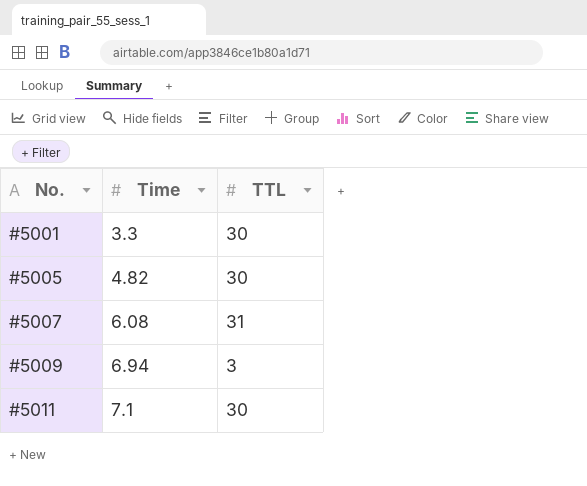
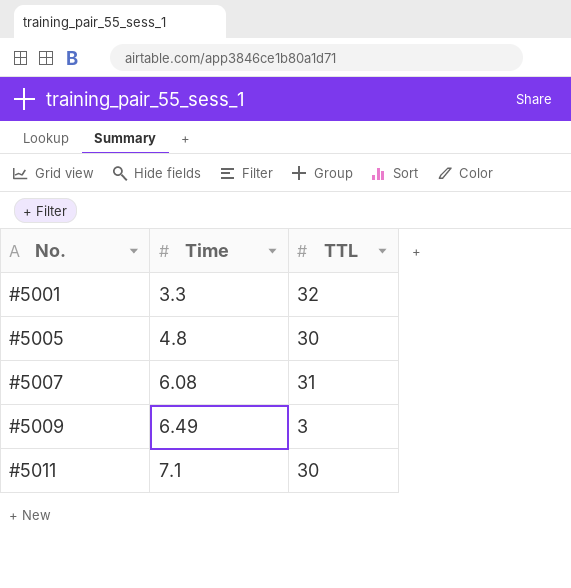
#5001 | TTL: 30 -> 32
#5005 | Time: 4.82 -> 4.8
#5009 | Time: 6.94 -> 6.49

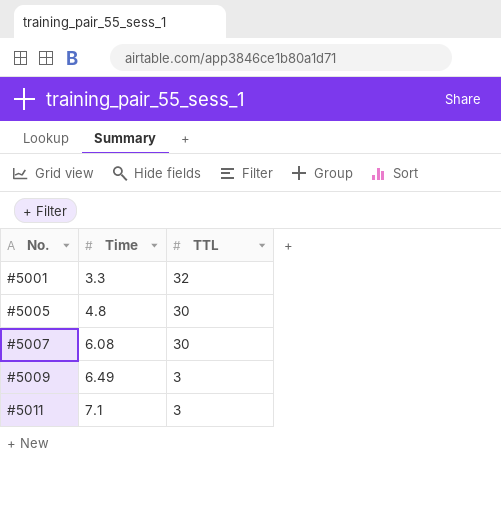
#5007 | TTL: 31 -> 30
#5011 | TTL: 30 -> 3

